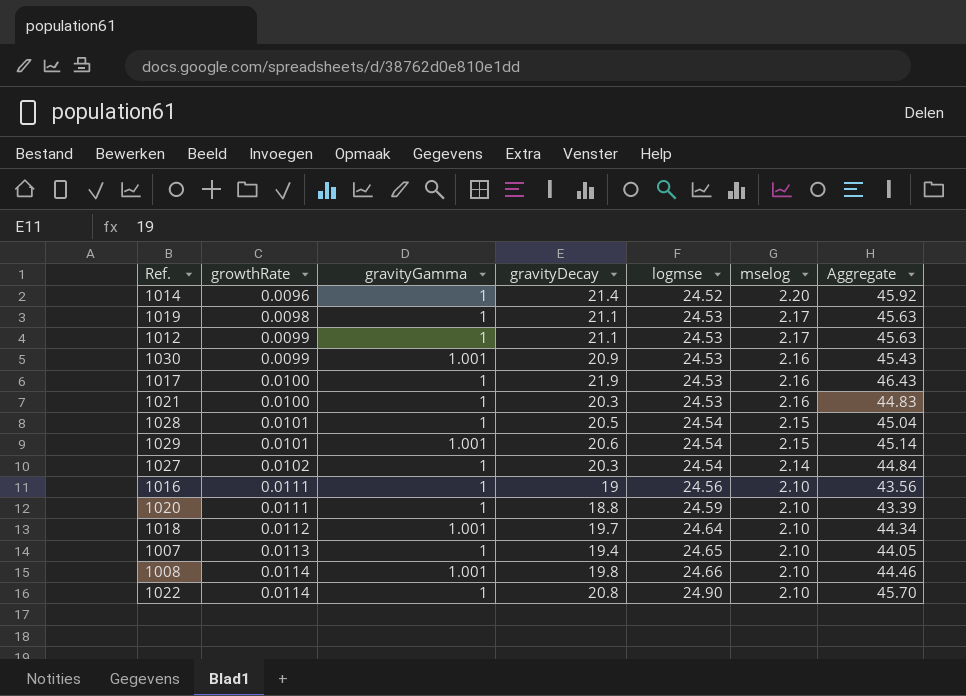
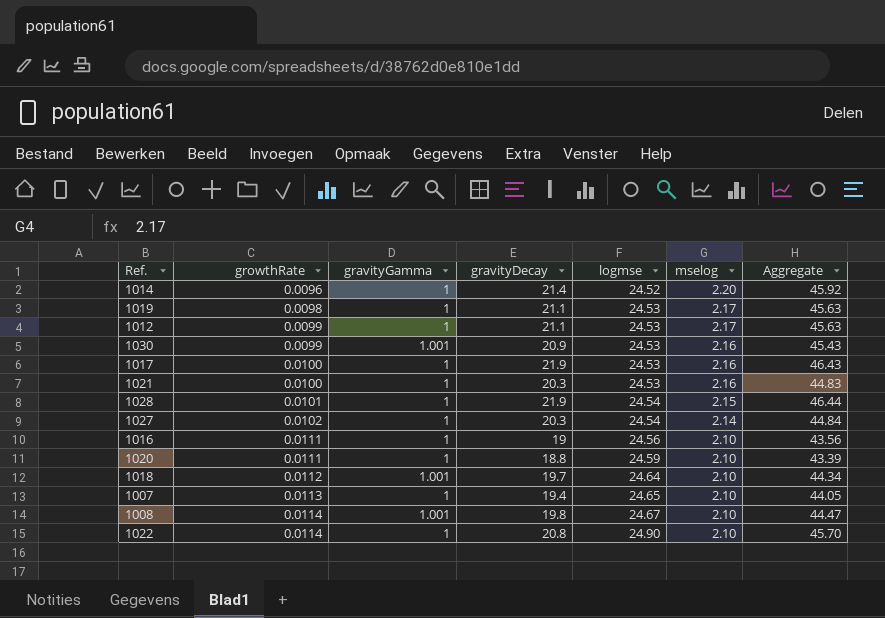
row 1029: 0.0101 | 1.001 | 20.6 | 24.54 | 2.15 | 45.14 -> none
1028 | gravityDecay: 20.5 -> 21.9
1028 | Aggregate: 45.04 -> 46.44
1008 | logmse: 24.66 -> 24.67
1008 | Aggregate: 44.46 -> 44.47

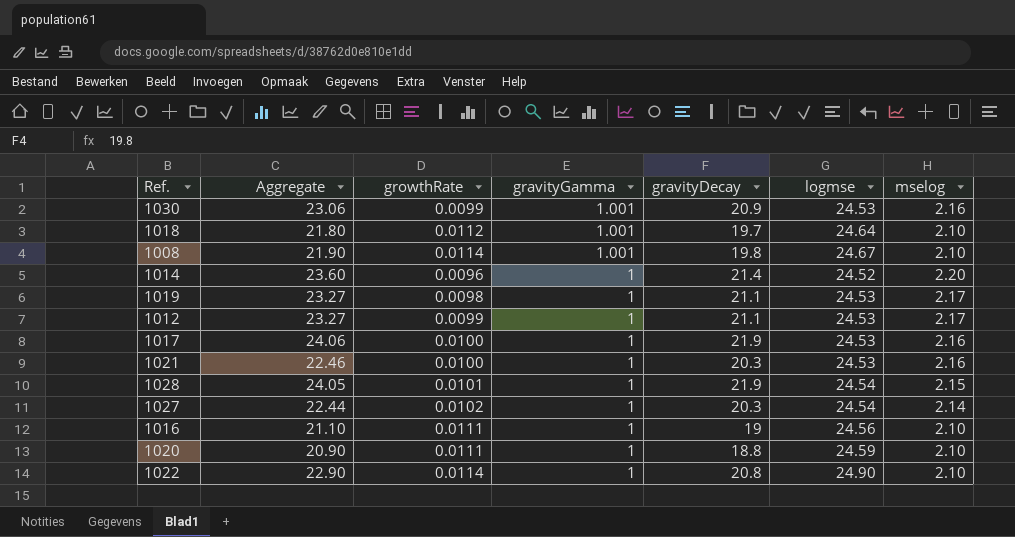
row order: growthRate ascending -> gravityGamma descending
column Aggregate | formula: [gravityDecay] + [logmse] -> [gravityDecay] + [mselog]
column Aggregate | position: 7 -> 2
row 1007: 0.0113 | 1 | 19.4 | 24.65 | 2.10 | 44.05 -> none

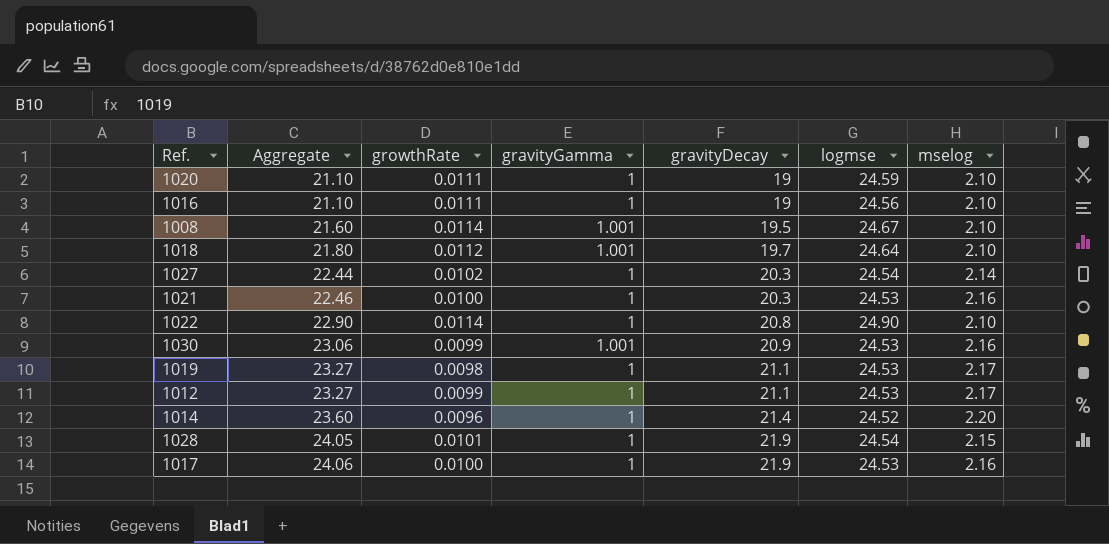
row order: gravityGamma descending -> Aggregate ascending
1020 | Aggregate: 20.90 -> 21.10
1020 | gravityDecay: 18.8 -> 19
1008 | Aggregate: 21.90 -> 21.60
1008 | gravityDecay: 19.8 -> 19.5

